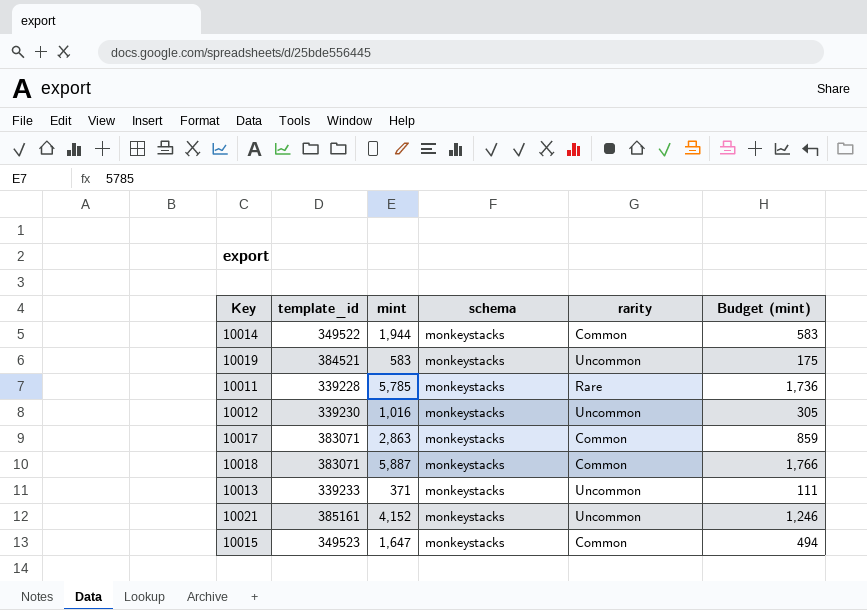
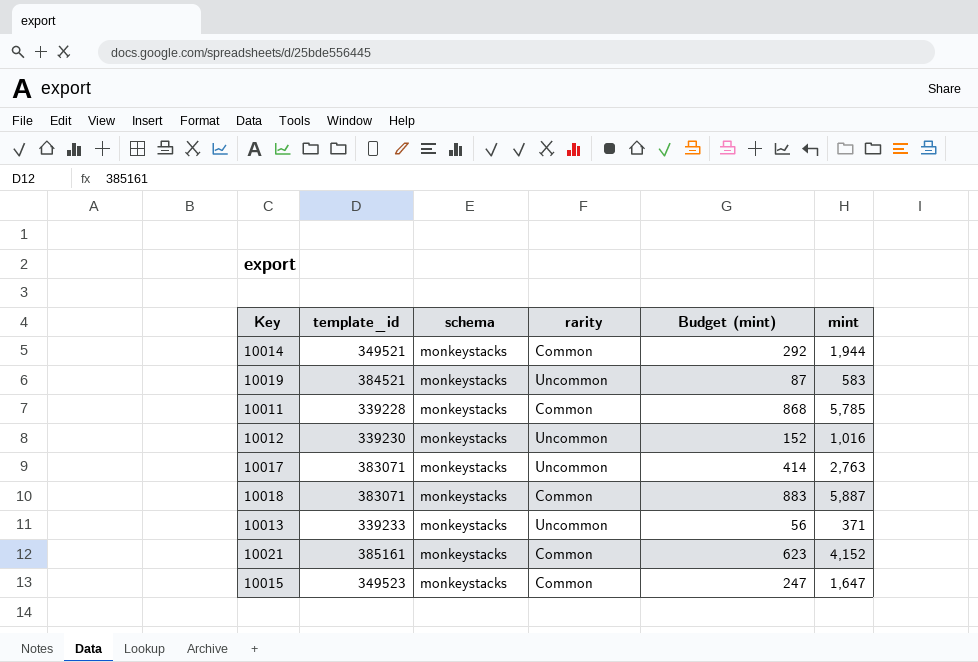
column Budget (mint) | formula: [mint] * 0.3 -> [mint] * 0.15
column mint | position: 3 -> 6
10014 | template_id: 349522 -> 349521
10011 | rarity: Rare -> Common
10017 | rarity: Common -> Uncommon
10017 | mint: 2,863 -> 2,763
10021 | rarity: Uncommon -> Common

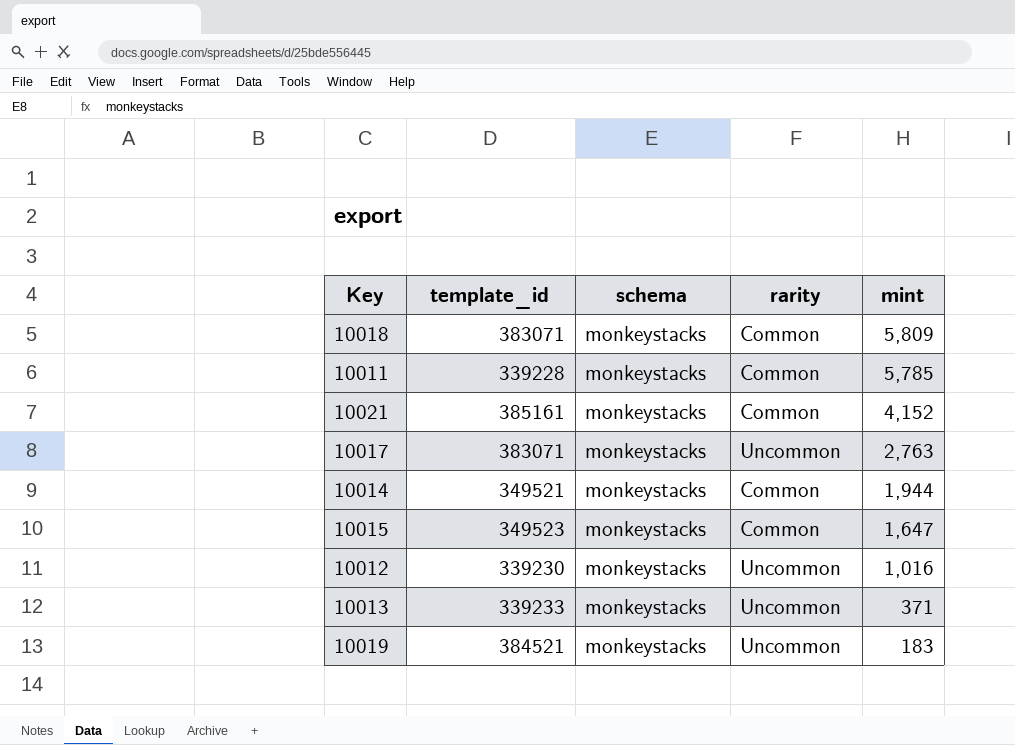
row order: none -> mint descending
column Budget (mint) | formula: [mint] * 0.15 -> none
10018 | mint: 5,887 -> 5,809
10019 | mint: 583 -> 183

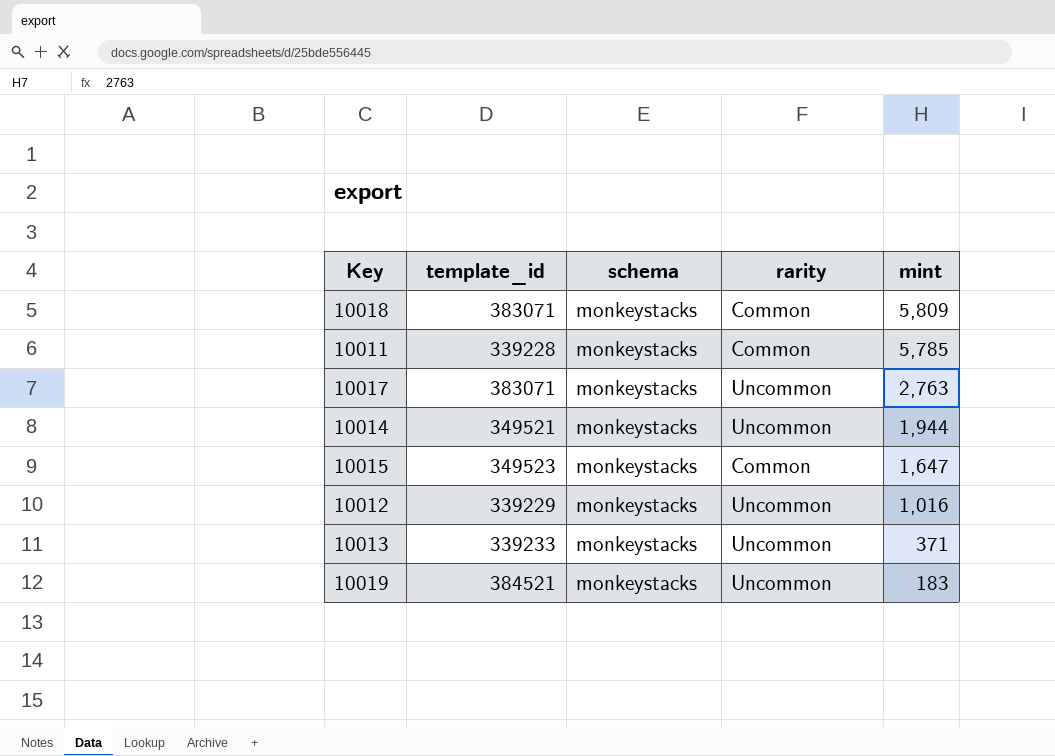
row 10021: 385161 | monkeystacks | Common | 4,152 -> none
10014 | rarity: Common -> Uncommon
10012 | template_id: 339230 -> 339229

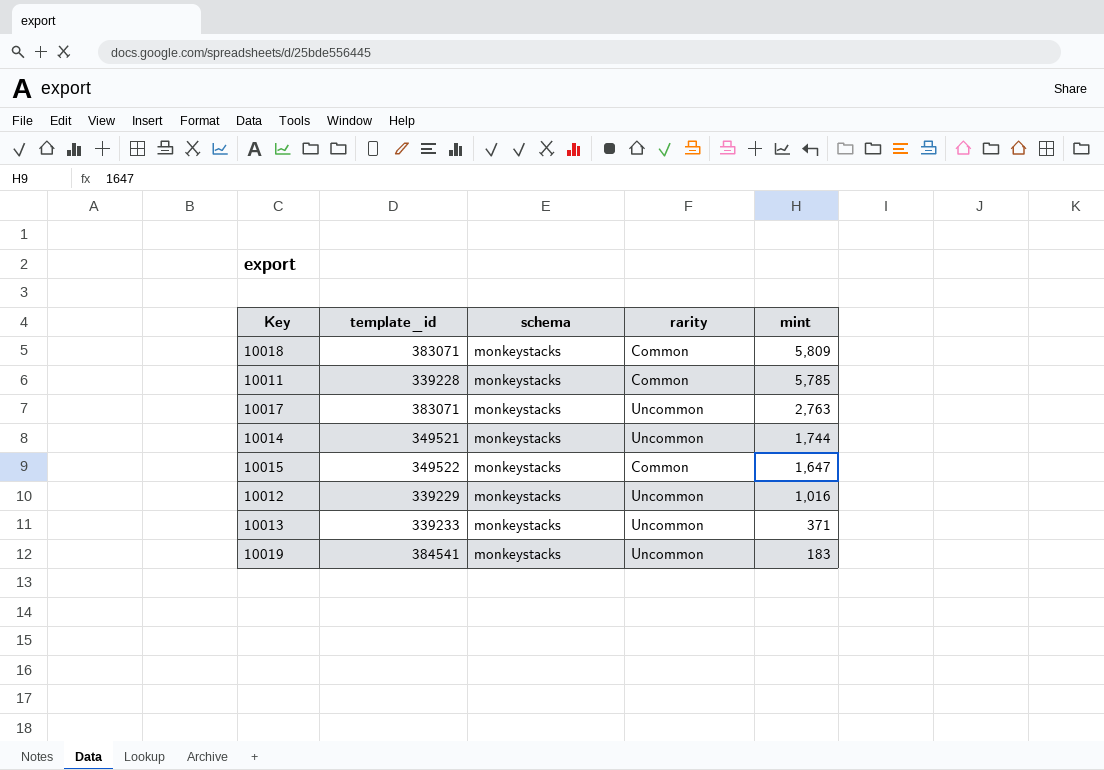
10014 | mint: 1,944 -> 1,744
10015 | template_id: 349523 -> 349522
10019 | template_id: 384521 -> 384541

